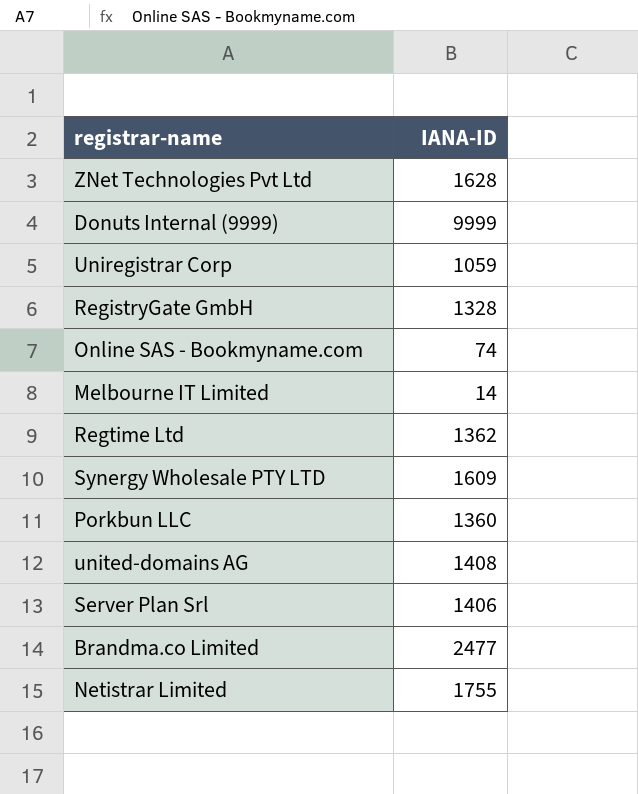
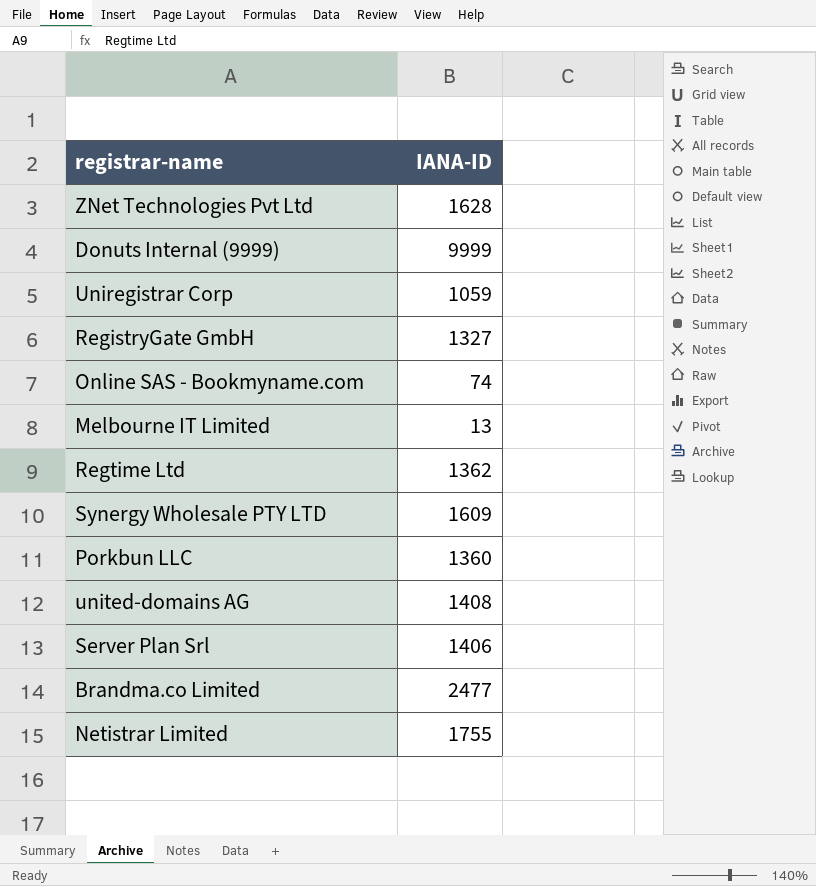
RegistryGate GmbH | IANA-ID: 1328 -> 1327
Melbourne IT Limited | IANA-ID: 14 -> 13

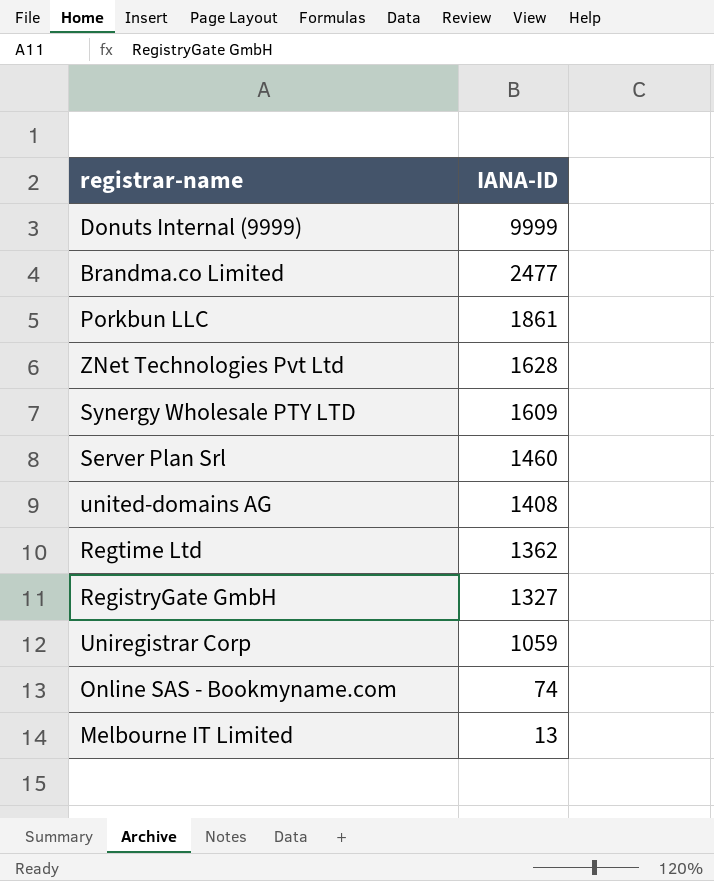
row order: none -> IANA-ID descending
row Netistrar Limited: 1755 -> none
Porkbun LLC | IANA-ID: 1360 -> 1861
Server Plan Srl | IANA-ID: 1406 -> 1460

